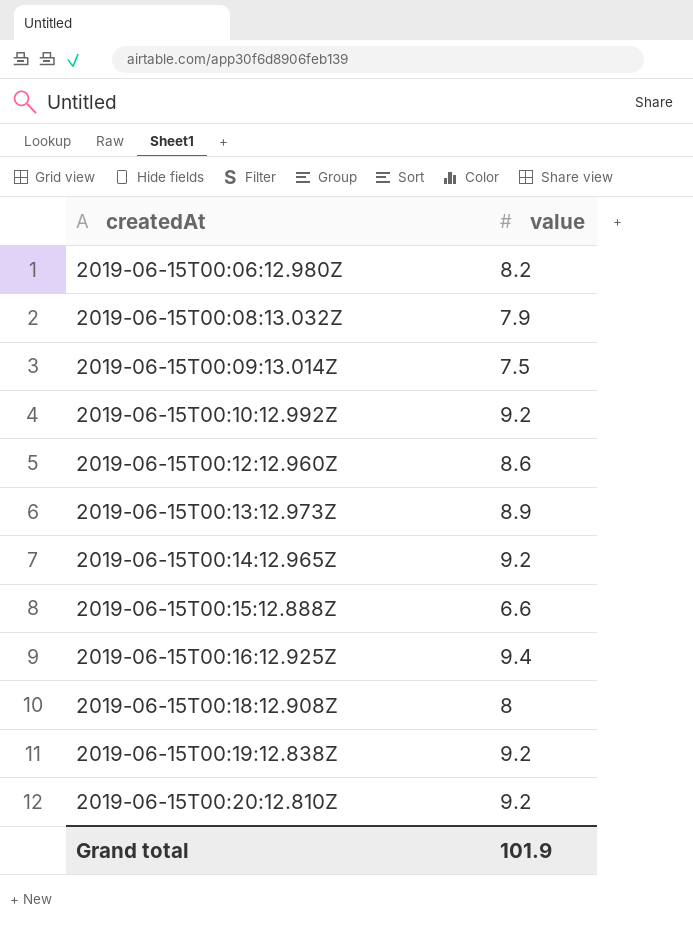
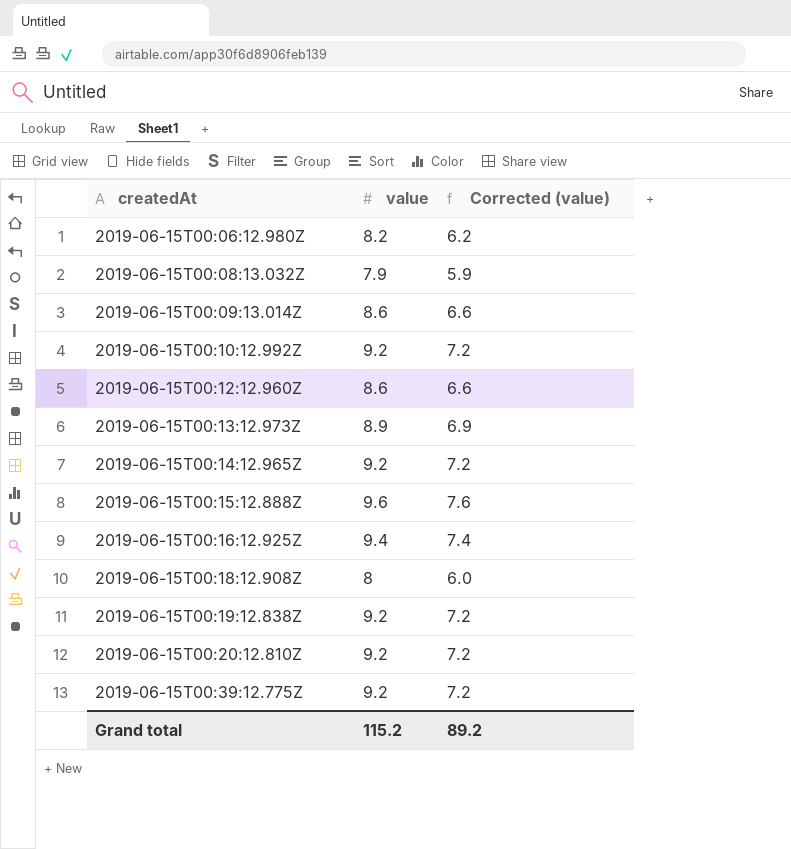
column Corrected (value) | formula: none -> [value] - 2
2019-06-15T00:09:13.014Z | value: 7.5 -> 8.6
2019-06-15T00:15:12.888Z | value: 6.6 -> 9.6
row 2019-06-15T00:39:12.775Z: none -> 9.2 | 7.2
Grand total | value: 101.9 -> 115.2

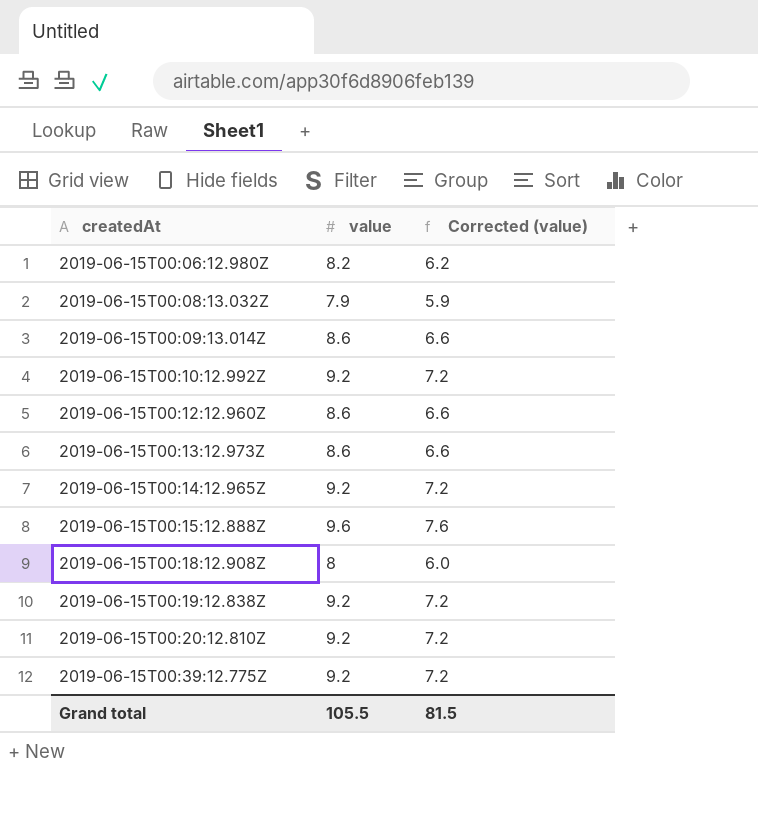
row 2019-06-15T00:16:12.925Z: 9.4 | 7.4 -> none
2019-06-15T00:13:12.973Z | value: 8.9 -> 8.6
2019-06-15T00:13:12.973Z | Corrected (value): 6.9 -> 6.6
Grand total | value: 115.2 -> 105.5
Grand total | Corrected (value): 89.2 -> 81.5

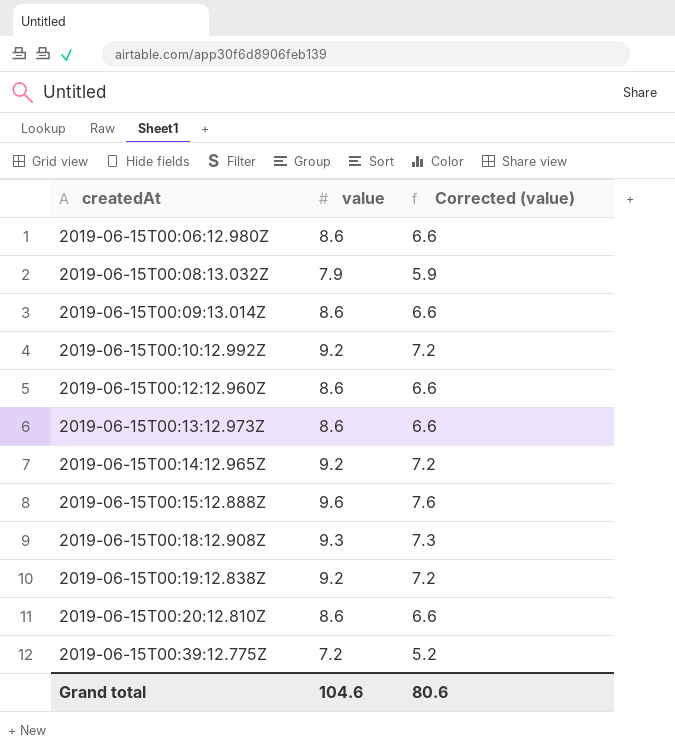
2019-06-15T00:06:12.980Z | value: 8.2 -> 8.6
2019-06-15T00:06:12.980Z | Corrected (value): 6.2 -> 6.6
2019-06-15T00:18:12.908Z | value: 8 -> 9.3
2019-06-15T00:18:12.908Z | Corrected (value): 6.0 -> 7.3
2019-06-15T00:20:12.810Z | value: 9.2 -> 8.6
2019-06-15T00:20:12.810Z | Corrected (value): 7.2 -> 6.6
2019-06-15T00:39:12.775Z | value: 9.2 -> 7.2
2019-06-15T00:39:12.775Z | Corrected (value): 7.2 -> 5.2
Grand total | value: 105.5 -> 104.6
Grand total | Corrected (value): 81.5 -> 80.6

